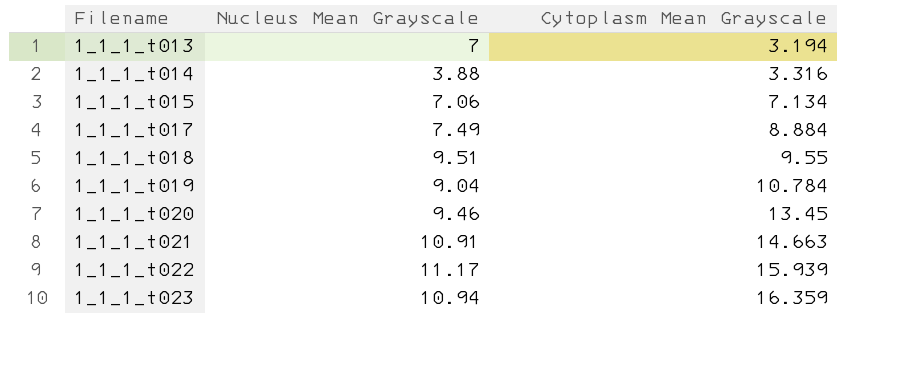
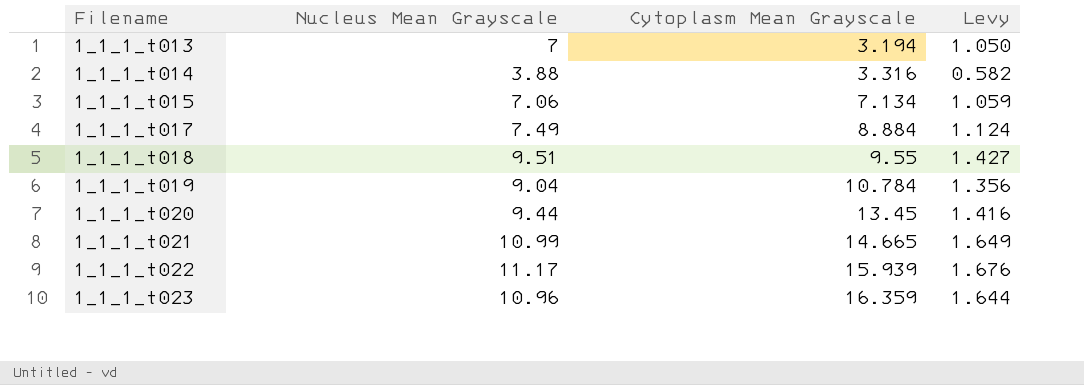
column Levy | formula: none -> [Nucleus Mean Grayscale] * 0.15
1_1_1_t020 | Nucleus Mean Grayscale: 9.46 -> 9.44
1_1_1_t021 | Nucleus Mean Grayscale: 10.91 -> 10.99
1_1_1_t021 | Cytoplasm Mean Grayscale: 14.663 -> 14.665
1_1_1_t023 | Nucleus Mean Grayscale: 10.94 -> 10.96

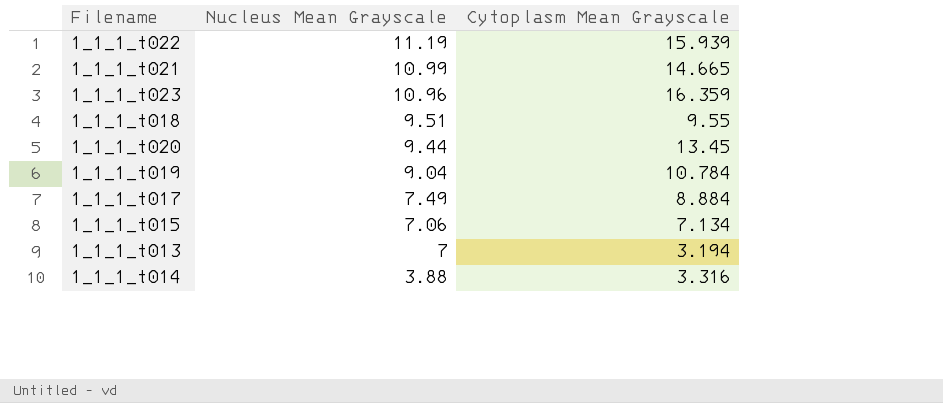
row order: Filename ascending -> Nucleus Mean Grayscale descending
column Levy | formula: [Nucleus Mean Grayscale] * 0.15 -> none
1_1_1_t022 | Nucleus Mean Grayscale: 11.17 -> 11.19

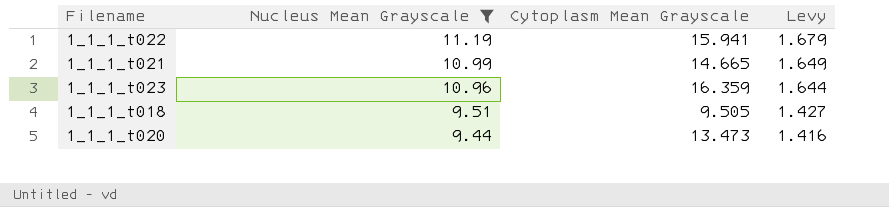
filter: none -> Nucleus Mean Grayscale >= 9.44
column Levy | formula: none -> [Nucleus Mean Grayscale] * 0.15
1_1_1_t022 | Cytoplasm Mean Grayscale: 15.939 -> 15.941
1_1_1_t018 | Cytoplasm Mean Grayscale: 9.55 -> 9.505
1_1_1_t020 | Cytoplasm Mean Grayscale: 13.45 -> 13.473

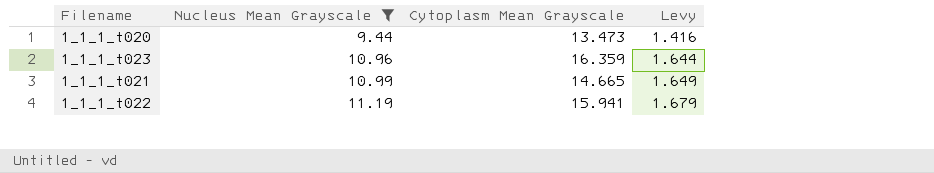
row order: Nucleus Mean Grayscale descending -> Nucleus Mean Grayscale ascending
row 1_1_1_t018: 9.51 | 9.505 | 1.427 -> none

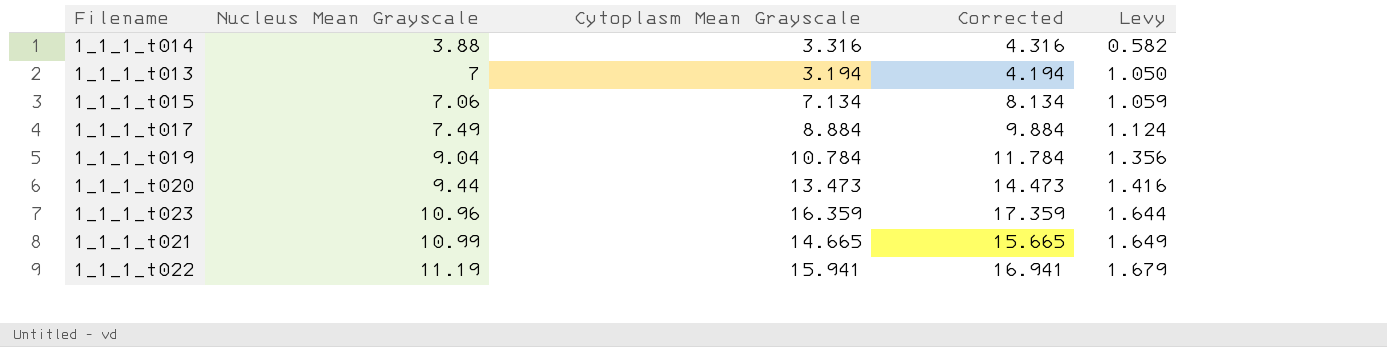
filter: Nucleus Mean Grayscale >= 9.44 -> none
column Corrected | formula: none -> [Cytoplasm Mean Grayscale] + 1

